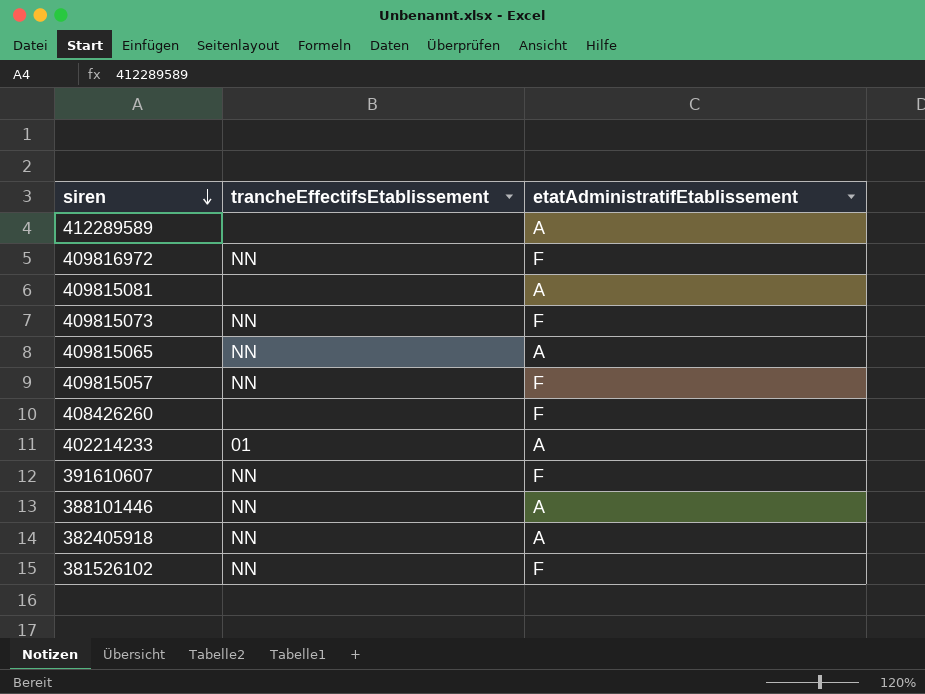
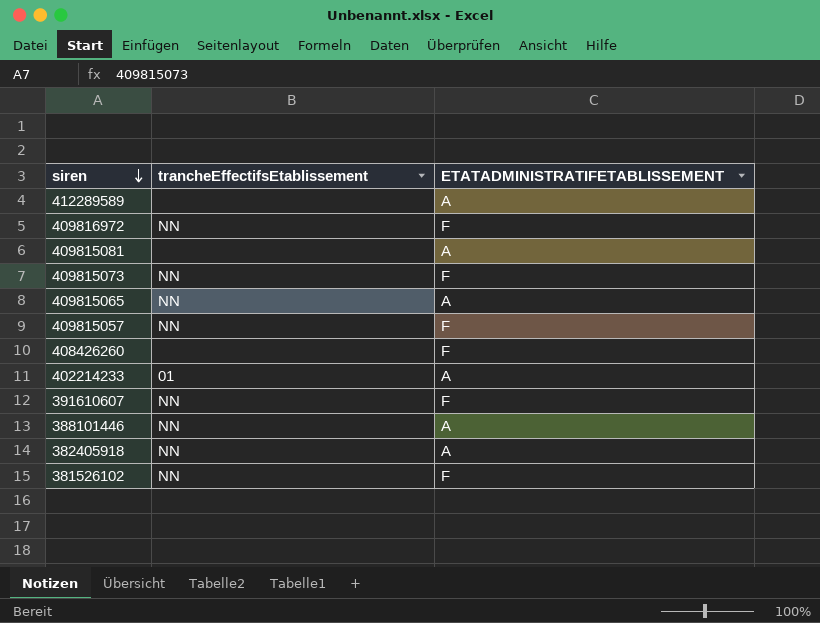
column name: etatAdministratifEtablissement -> ETATADMINISTRATIFETABLISSEMENT

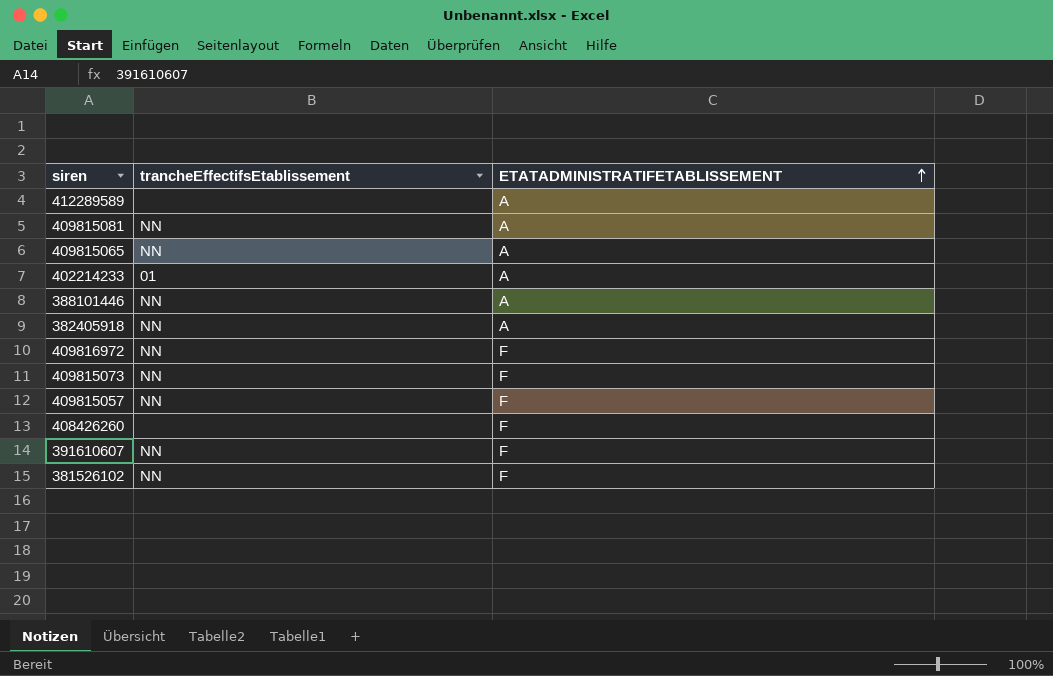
row order: siren descending -> ETATADMINISTRATIFETABLISSEMENT ascending
409815081 | trancheEffectifsEtablissement: none -> NN

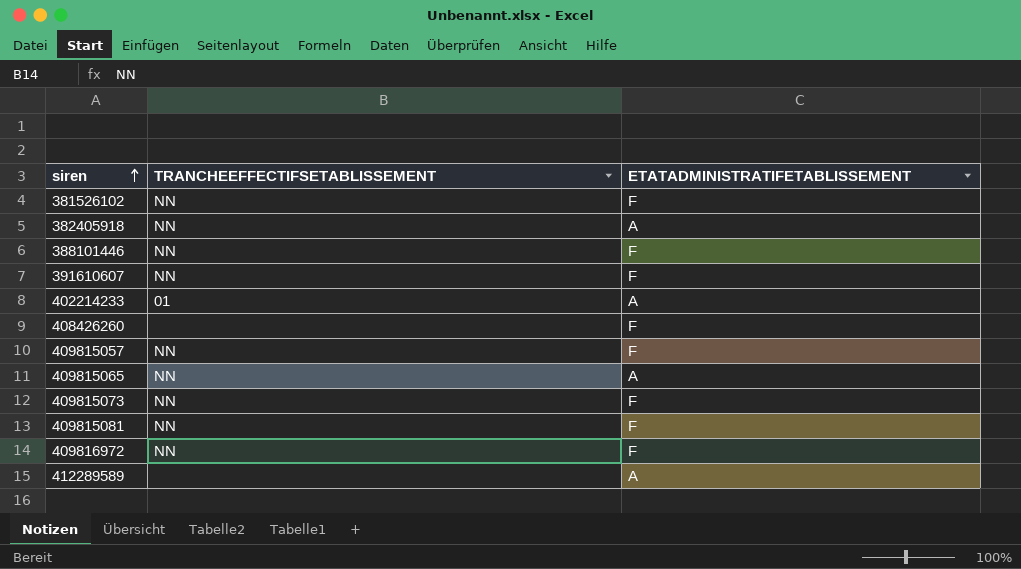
row order: ETATADMINISTRATIFETABLISSEMENT ascending -> siren ascending
column name: trancheEffectifsEtablissement -> TRANCHEEFFECTIFSETABLISSEMENT
388101446 | ETATADMINISTRATIFETABLISSEMENT: A -> F
409815081 | ETATADMINISTRATIFETABLISSEMENT: A -> F

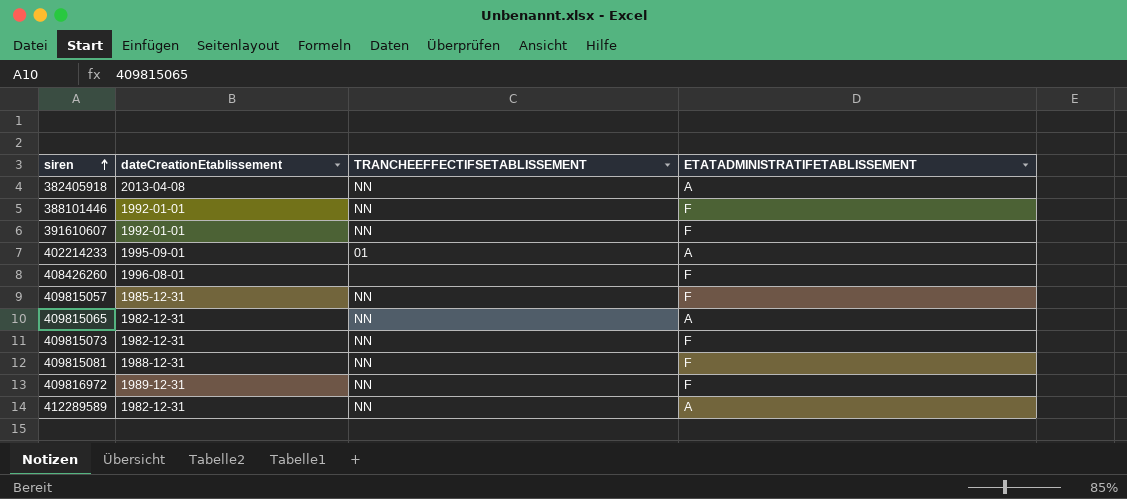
column dateCreationEtablissement | position: none -> 2
row 381526102: NN | F -> none
412289589 | TRANCHEEFFECTIFSETABLISSEMENT: none -> NN

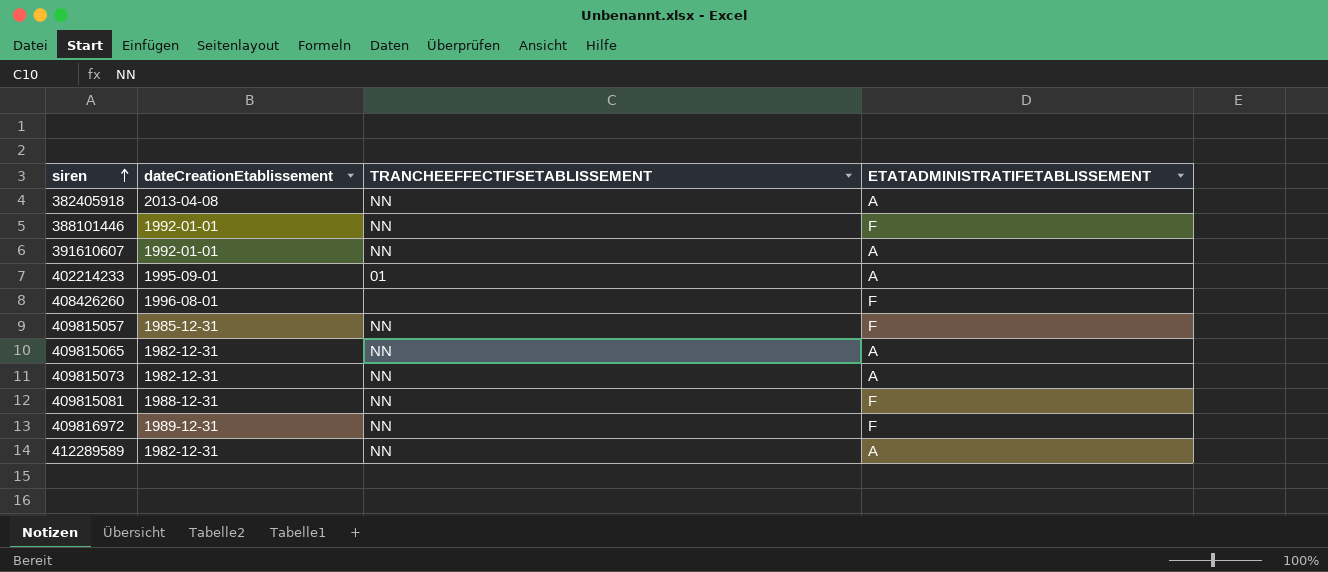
391610607 | ETATADMINISTRATIFETABLISSEMENT: F -> A
409815073 | ETATADMINISTRATIFETABLISSEMENT: F -> A

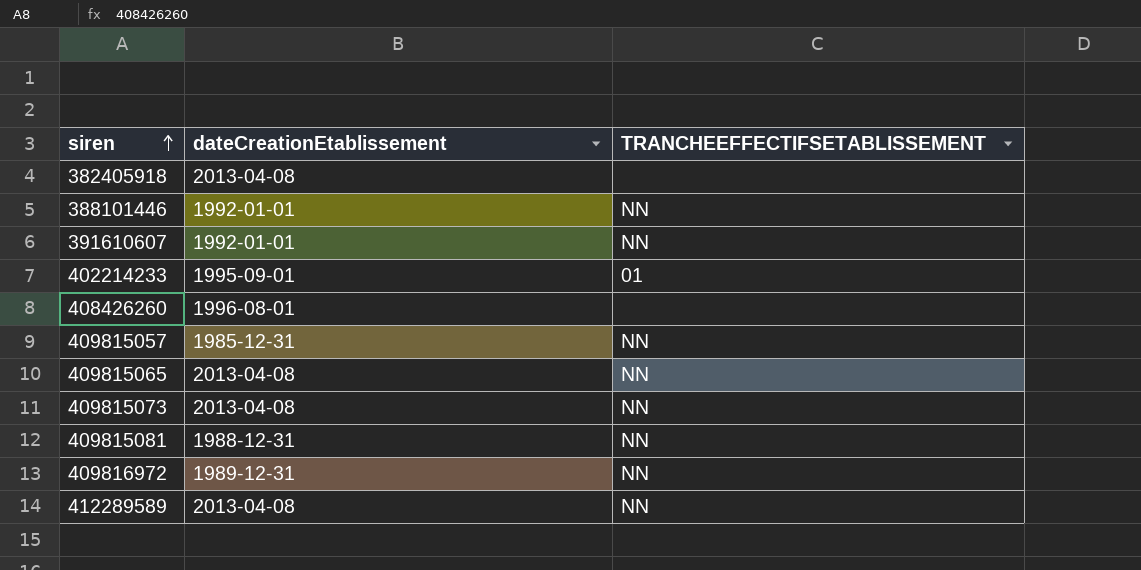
column ETATADMINISTRATIFETABLISSEMENT | position: 4 -> none
382405918 | TRANCHEEFFECTIFSETABLISSEMENT: NN -> none
409815065 | dateCreationEtablissement: 1982-12-31 -> 2013-04-08
409815073 | dateCreationEtablissement: 1982-12-31 -> 2013-04-08
412289589 | dateCreationEtablissement: 1982-12-31 -> 2013-04-08

